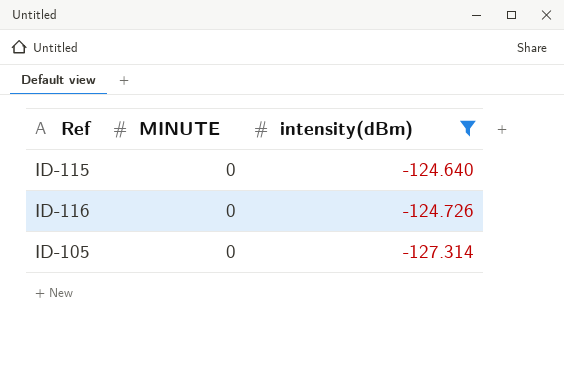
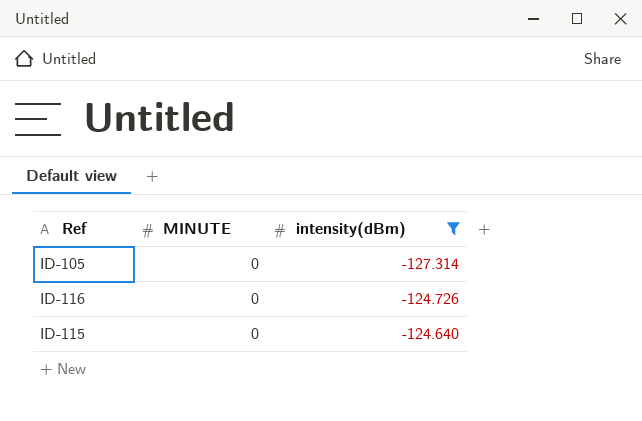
row order: intensity(dBm) descending -> intensity(dBm) ascending

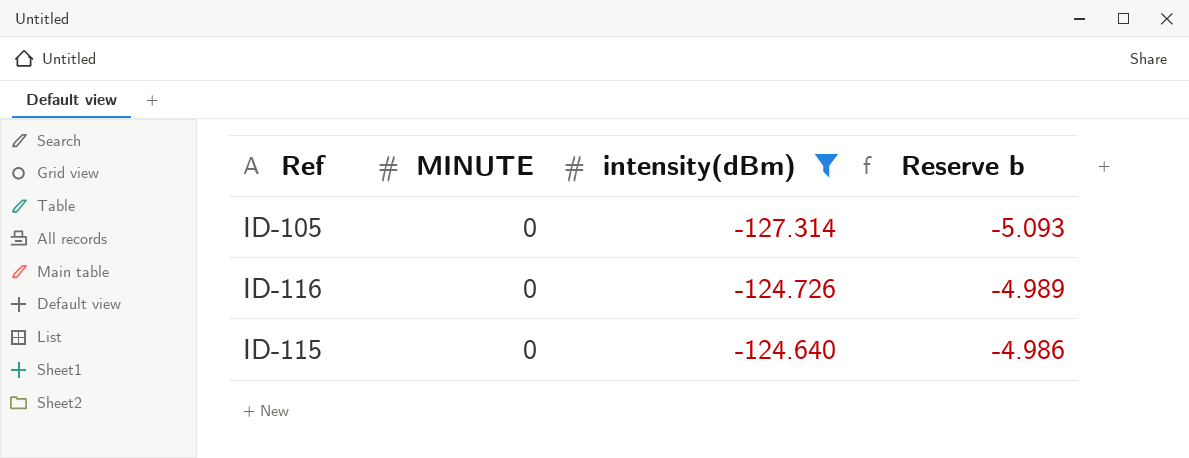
column Reserve b | formula: none -> [intensity(dBm)] * 0.04

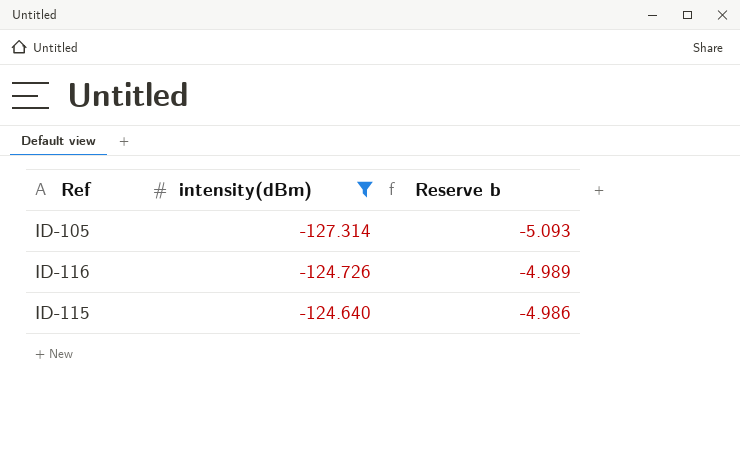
column MINUTE | position: 2 -> none

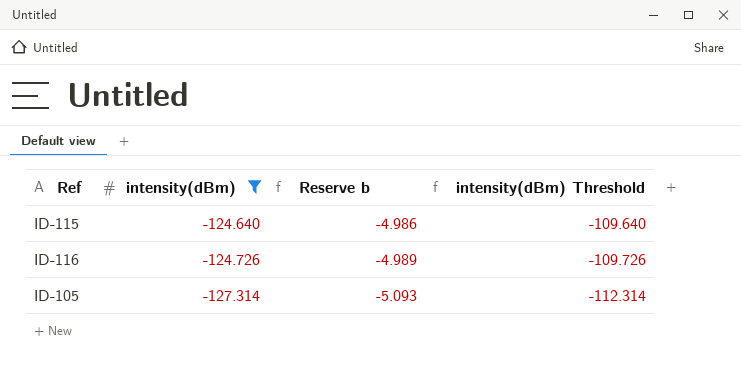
row order: intensity(dBm) ascending -> intensity(dBm) descending
column intensity(dBm) Threshold | formula: none -> [intensity(dBm)] + 15

